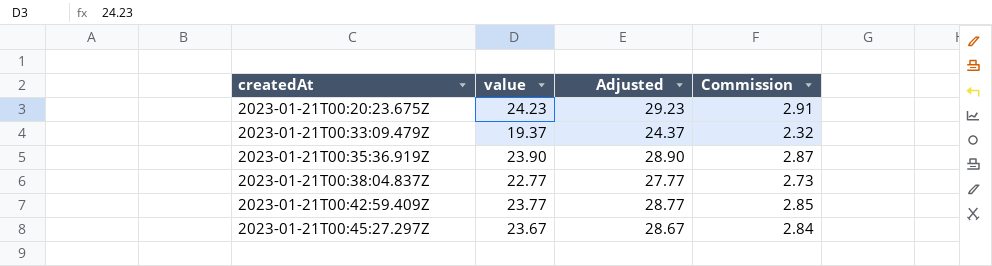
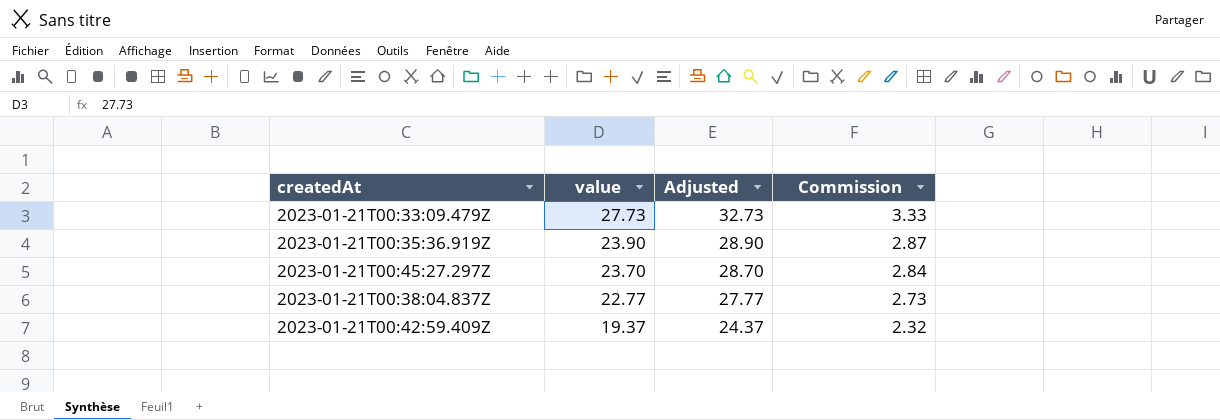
row order: createdAt ascending -> value descending
row 2023-01-21T00:20:23.675Z: 24.23 | 29.23 | 2.91 -> none
2023-01-21T00:33:09.479Z | value: 19.37 -> 27.73
2023-01-21T00:33:09.479Z | Adjusted: 24.37 -> 32.73
2023-01-21T00:33:09.479Z | Commission: 2.32 -> 3.33
2023-01-21T00:45:27.297Z | value: 23.67 -> 23.70
2023-01-21T00:45:27.297Z | Adjusted: 28.67 -> 28.70
2023-01-21T00:42:59.409Z | value: 23.77 -> 19.37
2023-01-21T00:42:59.409Z | Adjusted: 28.77 -> 24.37
2023-01-21T00:42:59.409Z | Commission: 2.85 -> 2.32

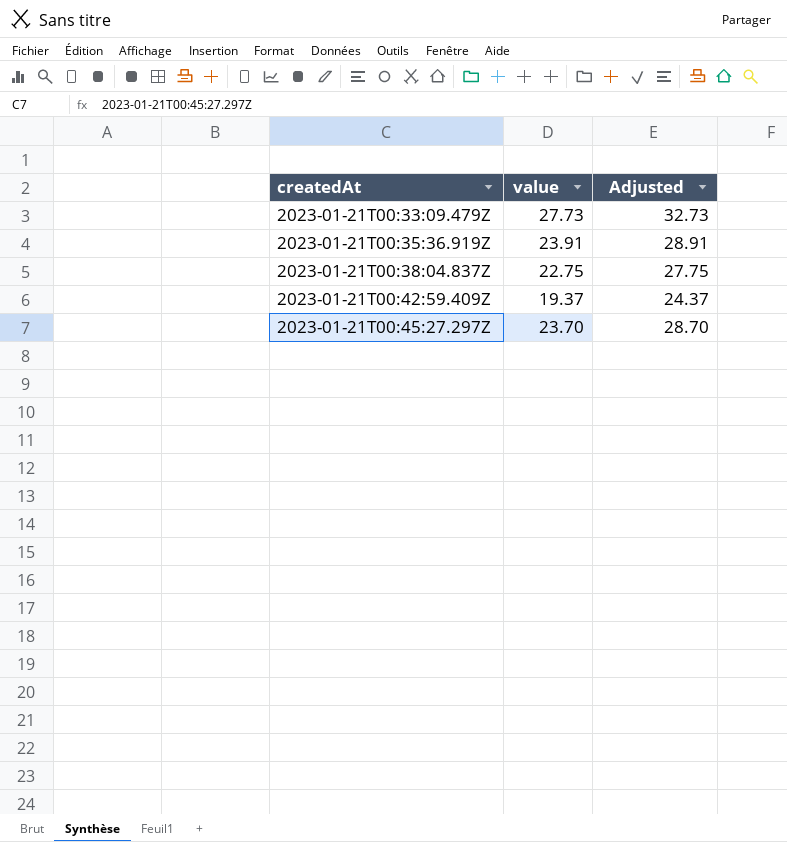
row order: value descending -> createdAt ascending
column Commission | formula: [value] * 0.12 -> none
2023-01-21T00:35:36.919Z | value: 23.90 -> 23.91
2023-01-21T00:35:36.919Z | Adjusted: 28.90 -> 28.91
2023-01-21T00:38:04.837Z | value: 22.77 -> 22.75
2023-01-21T00:38:04.837Z | Adjusted: 27.77 -> 27.75

